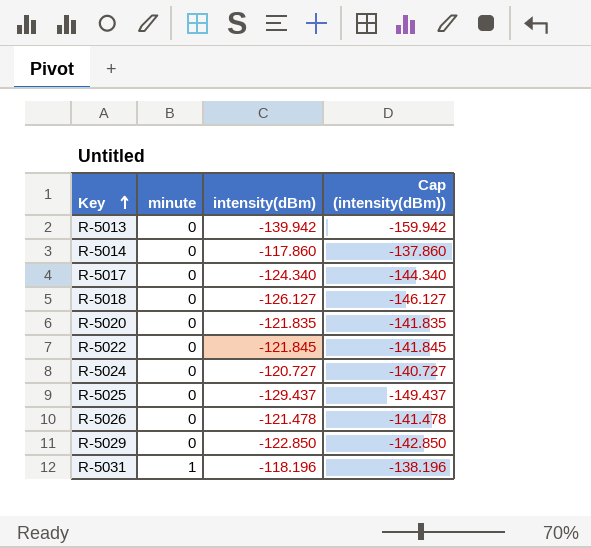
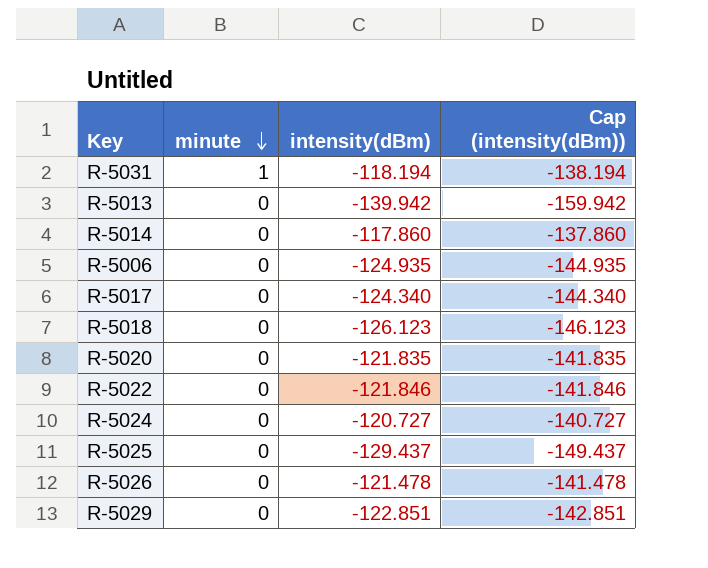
row order: Key ascending -> minute descending
R-5031 | intensity(dBm): -118.196 -> -118.194
R-5031 | Cap (intensity(dBm)): -138.196 -> -138.194
row R-5006: none -> 0 | -124.935 | -144.935
R-5018 | intensity(dBm): -126.127 -> -126.123
R-5018 | Cap (intensity(dBm)): -146.127 -> -146.123
R-5022 | intensity(dBm): -121.845 -> -121.846
R-5022 | Cap (intensity(dBm)): -141.845 -> -141.846
R-5029 | intensity(dBm): -122.850 -> -122.851
R-5029 | Cap (intensity(dBm)): -142.850 -> -142.851

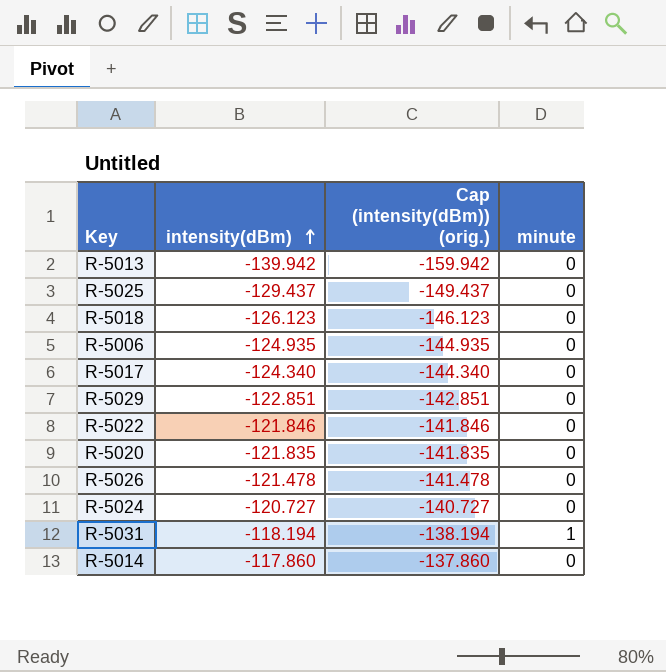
row order: minute descending -> intensity(dBm) ascending
column name: Cap (intensity(dBm)) -> Cap (intensity(dBm)) (orig.)
column minute | position: 2 -> 4

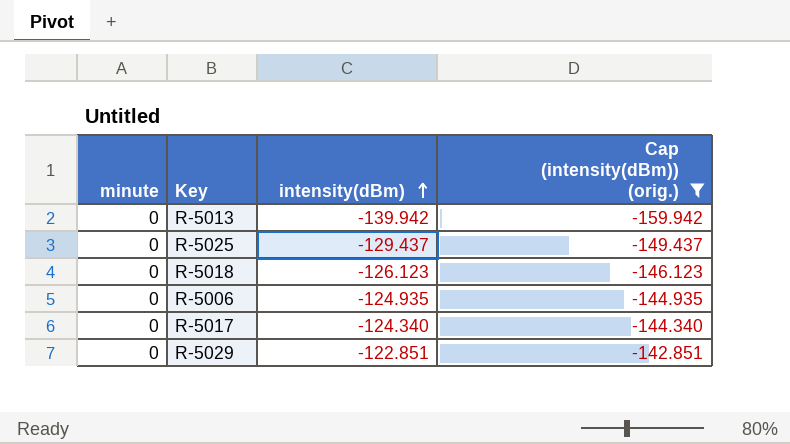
filter: none -> Cap (intensity(dBm)) (orig.) <= -142.851
column minute | position: 4 -> 1

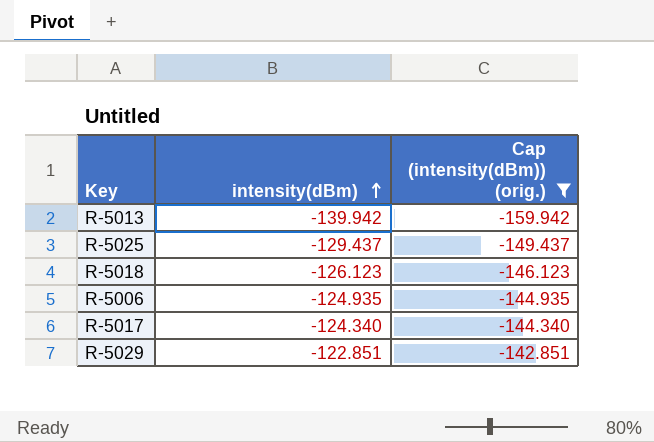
column minute | position: 1 -> none

